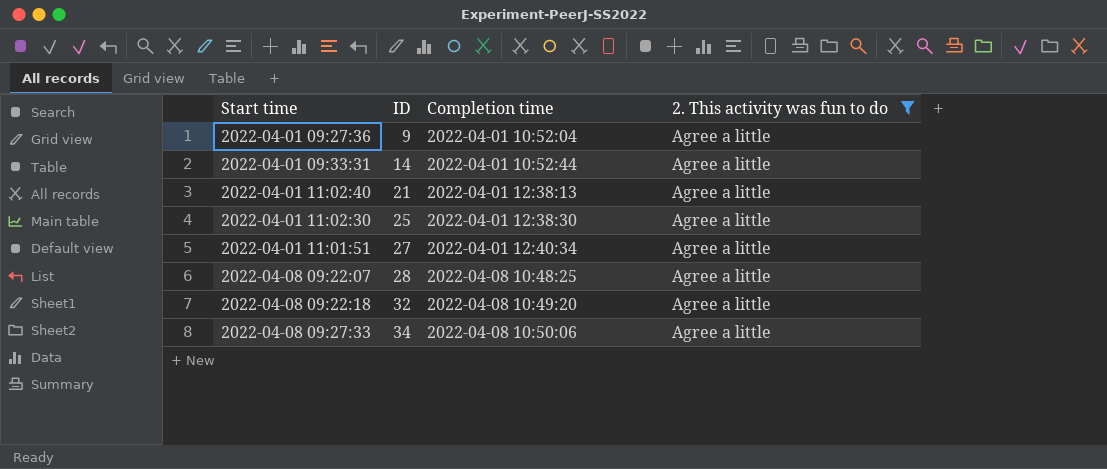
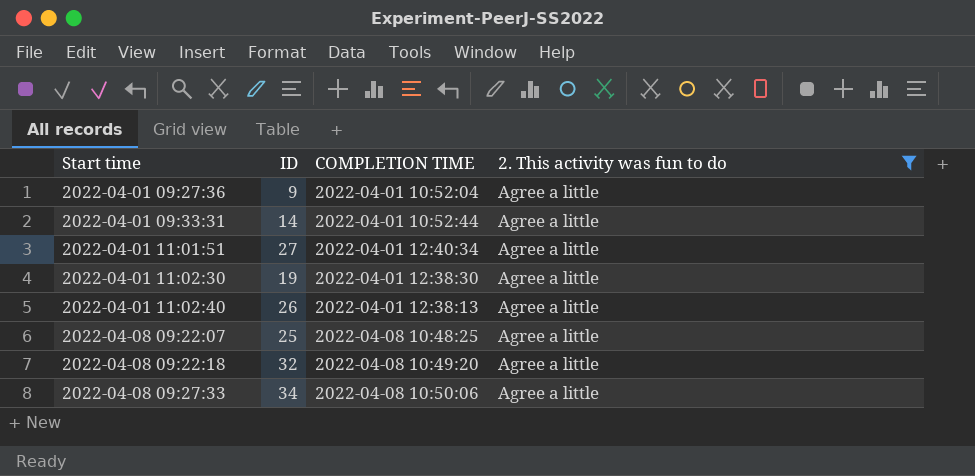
row order: ID ascending -> Start time ascending
column name: Completion time -> COMPLETION TIME
2022-04-01 11:02:30 | ID: 25 -> 19
2022-04-01 11:02:40 | ID: 21 -> 26
2022-04-08 09:22:07 | ID: 28 -> 25

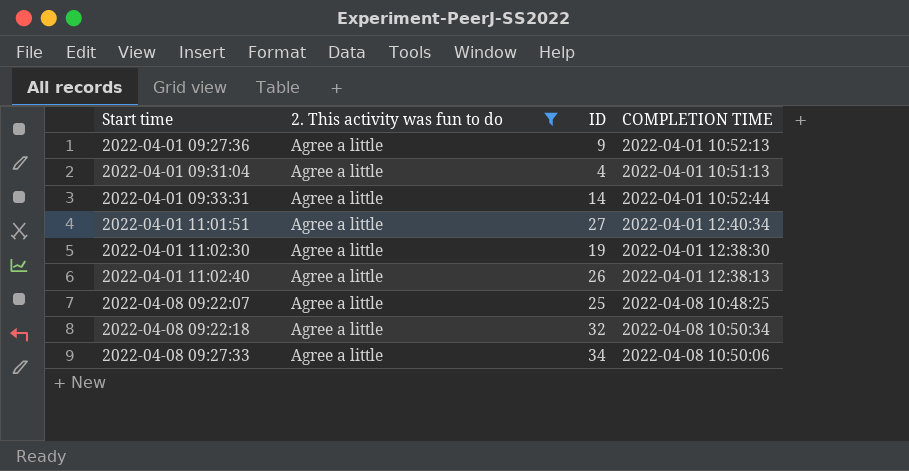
column 2. This activity was fun to do | position: 4 -> 2
2022-04-01 09:27:36 | COMPLETION TIME: 2022-04-01 10:52:04 -> 2022-04-01 10:52:13
row 2022-04-01 09:31:04: none -> Agree a little | 4 | 2022-04-01 10:51:13
2022-04-08 09:22:18 | COMPLETION TIME: 2022-04-08 10:49:20 -> 2022-04-08 10:50:34

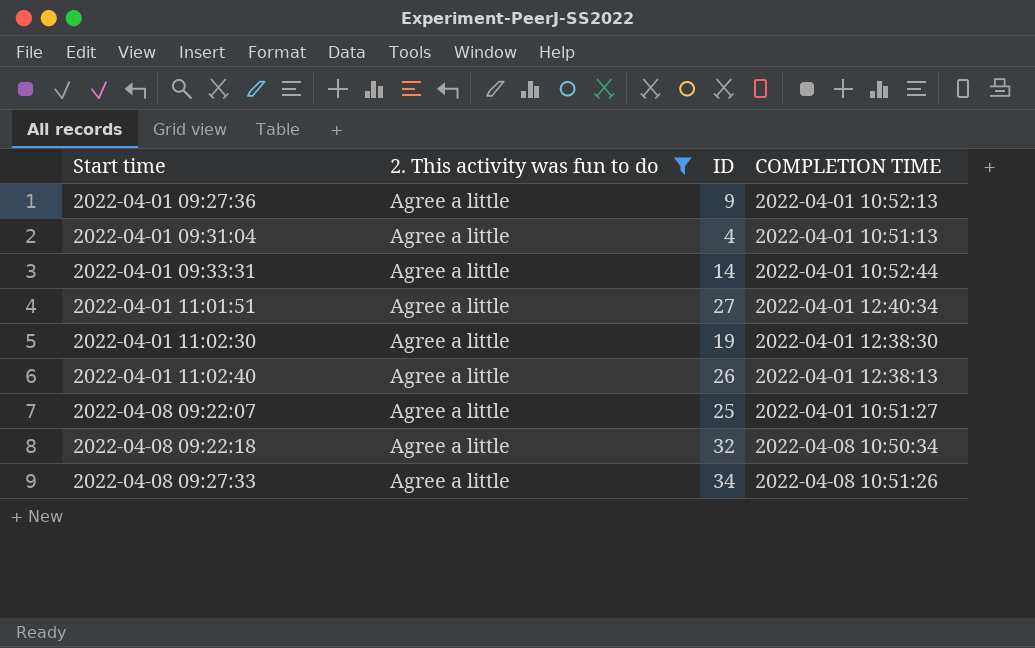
2022-04-08 09:22:07 | COMPLETION TIME: 2022-04-08 10:48:25 -> 2022-04-01 10:51:27
2022-04-08 09:27:33 | COMPLETION TIME: 2022-04-08 10:50:06 -> 2022-04-08 10:51:26

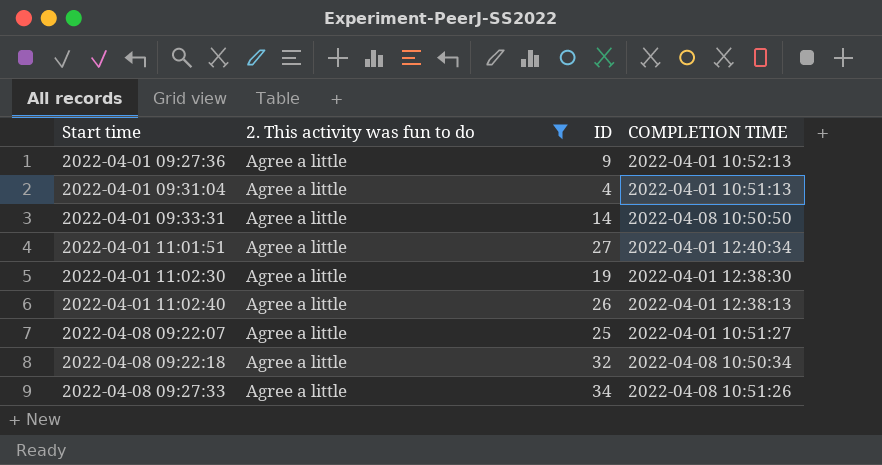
2022-04-01 09:33:31 | COMPLETION TIME: 2022-04-01 10:52:44 -> 2022-04-08 10:50:50

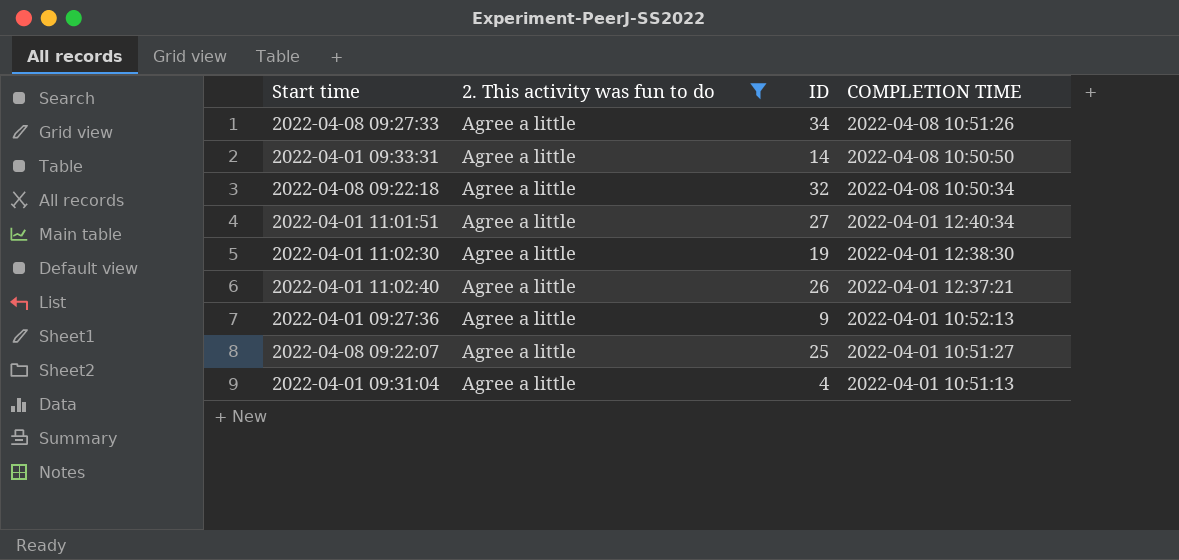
row order: Start time ascending -> COMPLETION TIME descending
2022-04-01 11:02:40 | COMPLETION TIME: 2022-04-01 12:38:13 -> 2022-04-01 12:37:21

